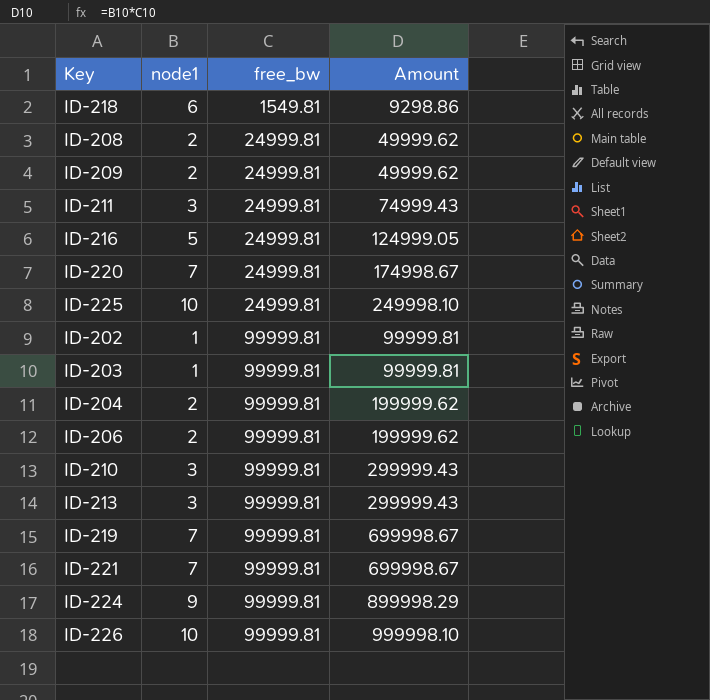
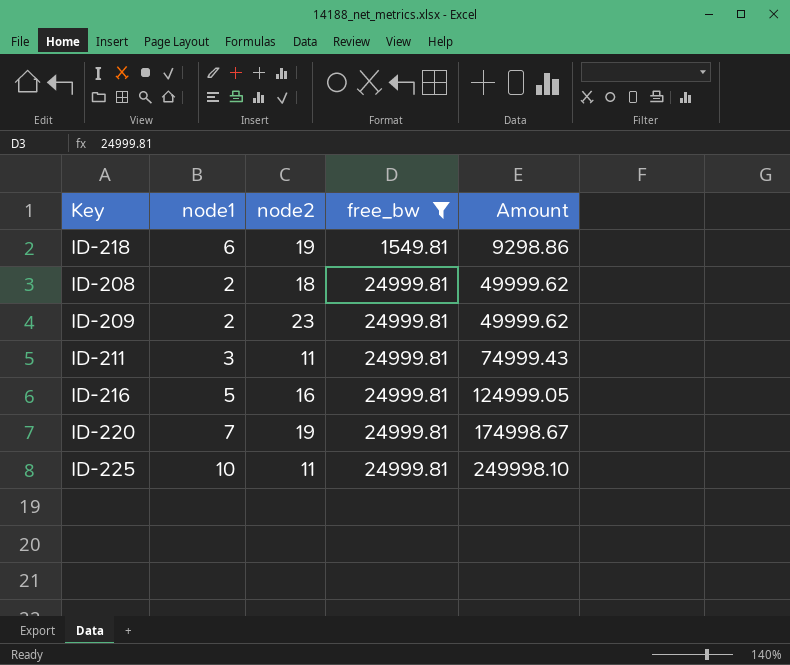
filter: none -> free_bw != 99999.81
column node2 | position: none -> 3

